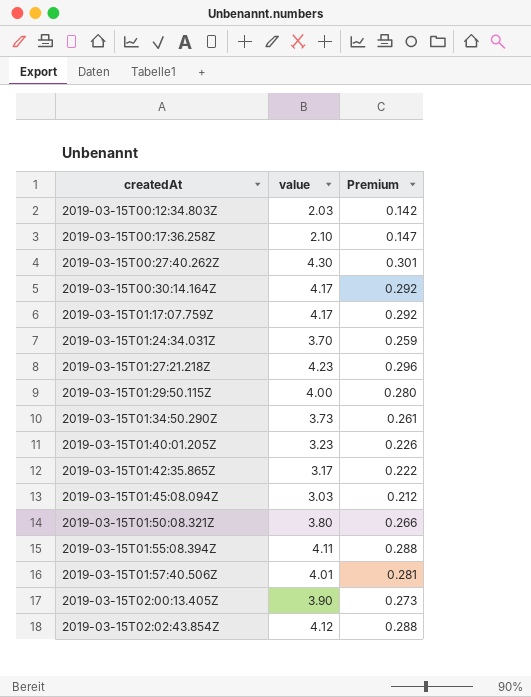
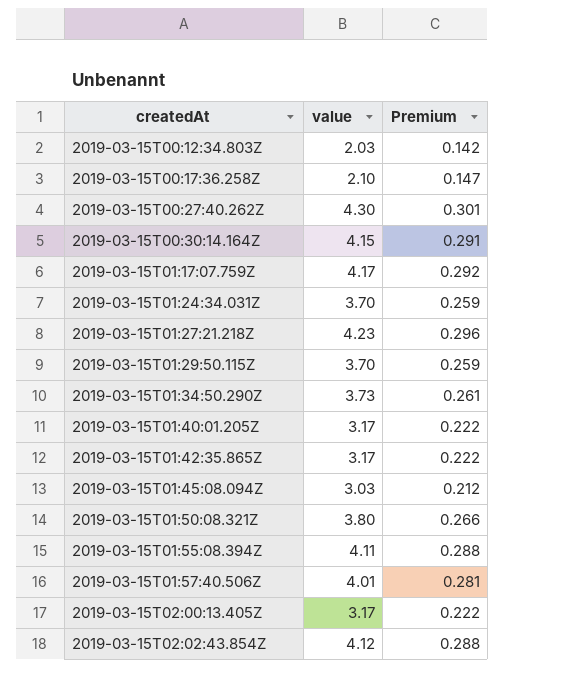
2019-03-15T00:30:14.164Z | value: 4.17 -> 4.15
2019-03-15T00:30:14.164Z | Premium: 0.292 -> 0.291
2019-03-15T01:29:50.115Z | value: 4.00 -> 3.70
2019-03-15T01:29:50.115Z | Premium: 0.280 -> 0.259
2019-03-15T01:40:01.205Z | value: 3.23 -> 3.17
2019-03-15T01:40:01.205Z | Premium: 0.226 -> 0.222
2019-03-15T02:00:13.405Z | value: 3.90 -> 3.17
2019-03-15T02:00:13.405Z | Premium: 0.273 -> 0.222

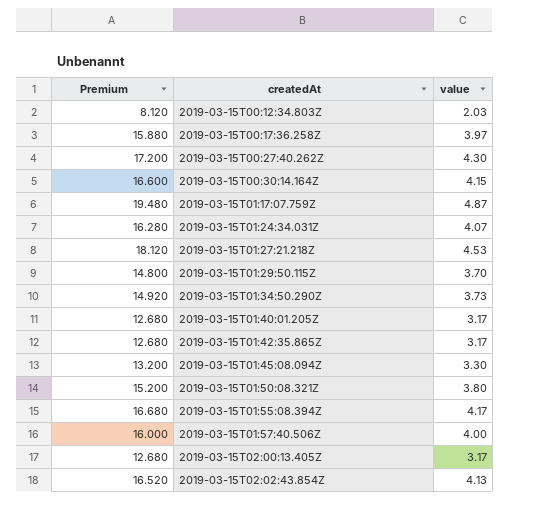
column Premium | formula: [value] * 0.07 -> [value] * 4
column Premium | position: 3 -> 1
2019-03-15T00:17:36.258Z | value: 2.10 -> 3.97
2019-03-15T01:17:07.759Z | value: 4.17 -> 4.87
2019-03-15T01:24:34.031Z | value: 3.70 -> 4.07
2019-03-15T01:27:21.218Z | value: 4.23 -> 4.53
2019-03-15T01:45:08.094Z | value: 3.03 -> 3.30
2019-03-15T01:55:08.394Z | value: 4.11 -> 4.17
2019-03-15T01:57:40.506Z | value: 4.01 -> 4.00
2019-03-15T02:02:43.854Z | value: 4.12 -> 4.13

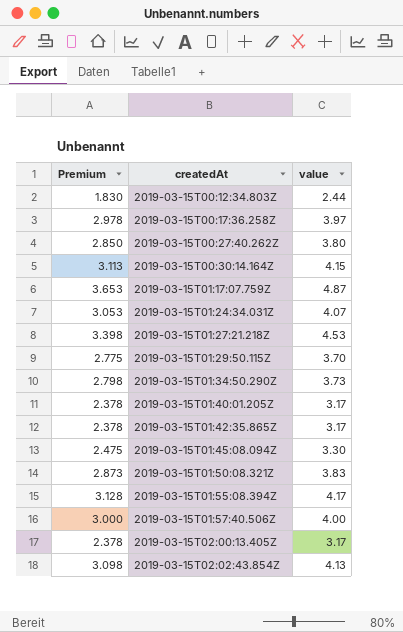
column Premium | formula: [value] * 4 -> [value] * 0.75
2019-03-15T00:12:34.803Z | value: 2.03 -> 2.44
2019-03-15T00:27:40.262Z | value: 4.30 -> 3.80
2019-03-15T01:50:08.321Z | value: 3.80 -> 3.83

